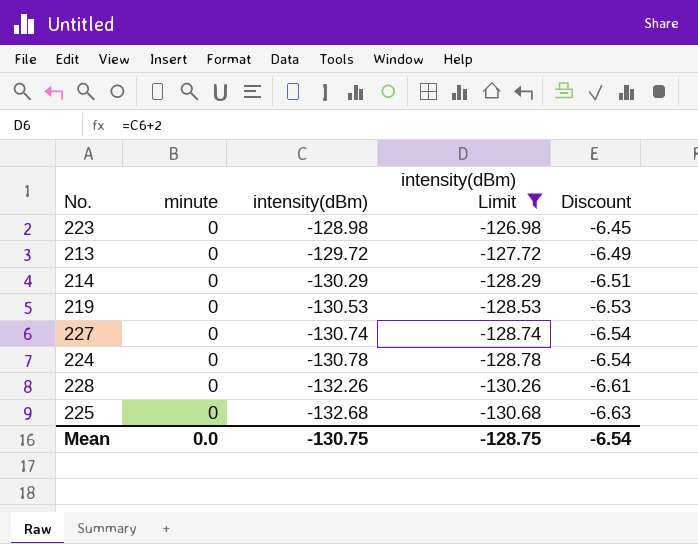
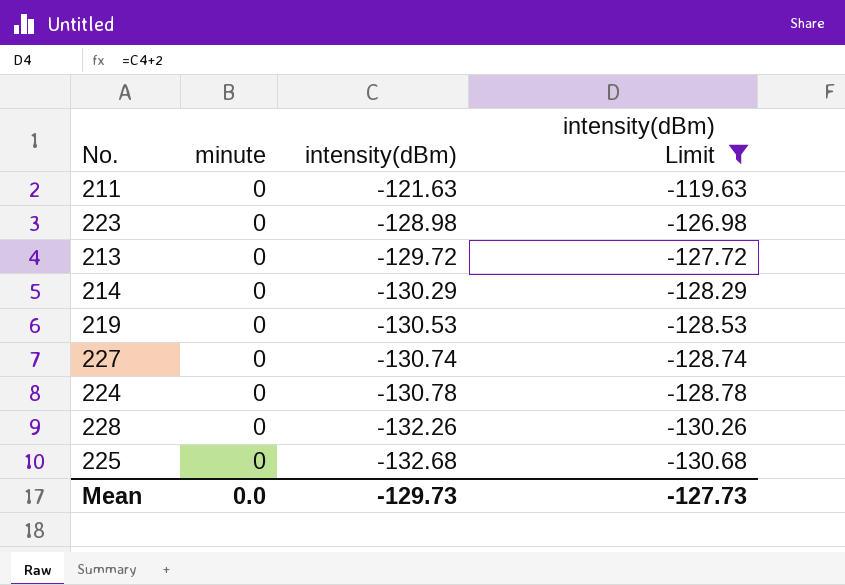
column Discount | formula: [intensity(dBm)] * 0.05 -> none
row 211: none -> 0 | -121.63 | -119.63
Mean | intensity(dBm): -130.75 -> -129.73
Mean | intensity(dBm) Limit: -128.75 -> -127.73

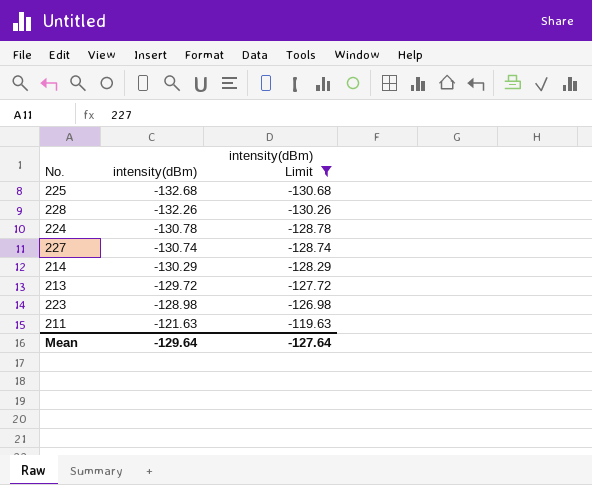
row order: intensity(dBm) descending -> intensity(dBm) ascending
column minute | position: 2 -> none
row 219: 0 | -130.53 | -128.53 -> none
Mean | intensity(dBm): -129.73 -> -129.64
Mean | intensity(dBm) Limit: -127.73 -> -127.64

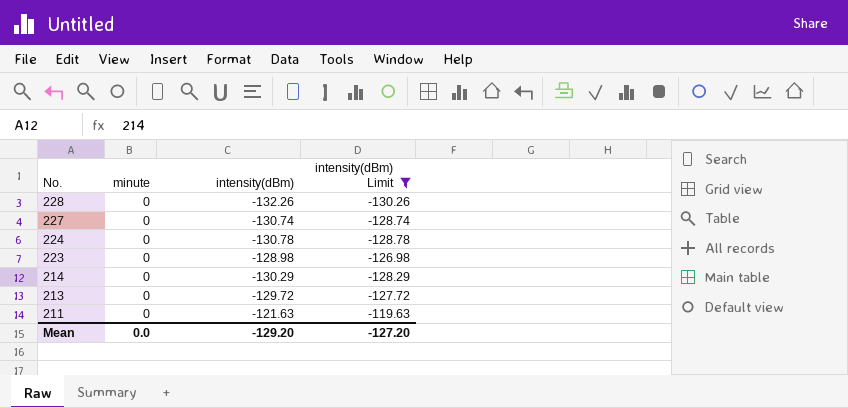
row order: intensity(dBm) ascending -> No. descending
column minute | position: none -> 2
row 225: -132.68 | -130.68 -> none
Mean | intensity(dBm): -129.64 -> -129.20
Mean | intensity(dBm) Limit: -127.64 -> -127.20

